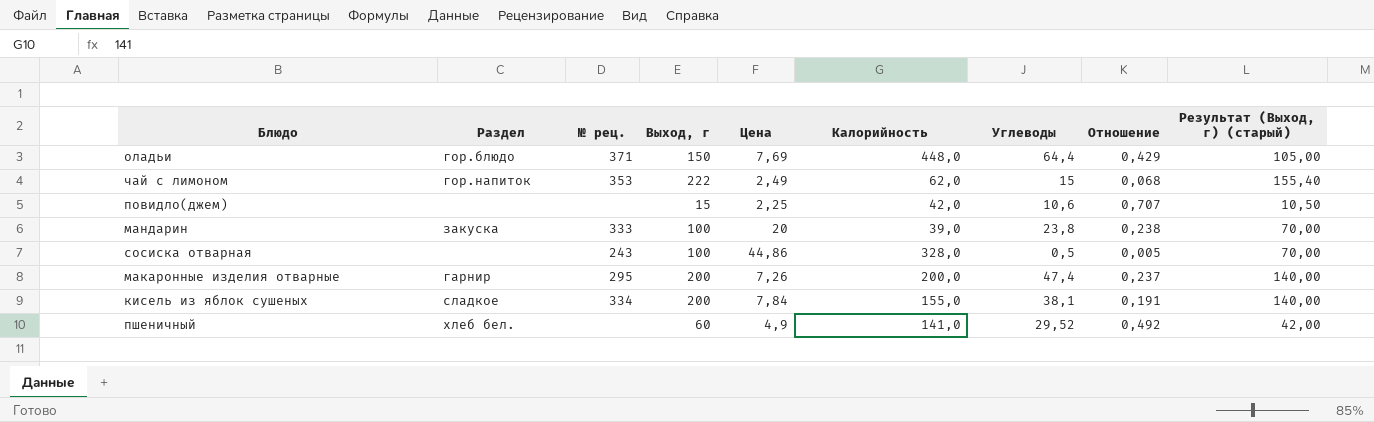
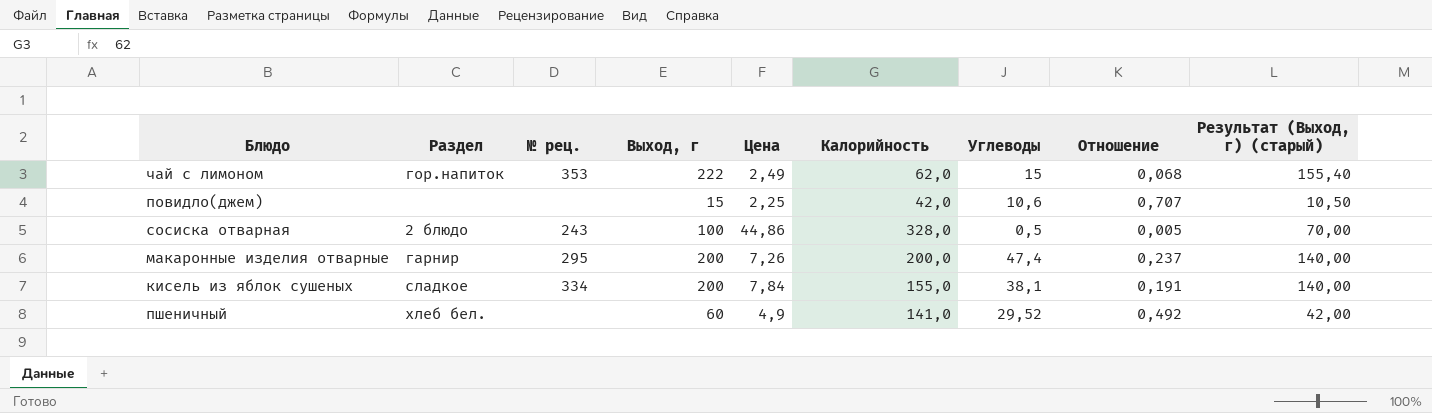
row оладьи: гор.блюдо | 371 | 150 | 7,69 | 448,0 | 64,4 | 0,429 | 105,00 -> none
row мандарин: закуска | 333 | 100 | 20 | 39,0 | 23,8 | 0,238 | 70,00 -> none
сосиска отварная | Раздел: none -> 2 блюдо

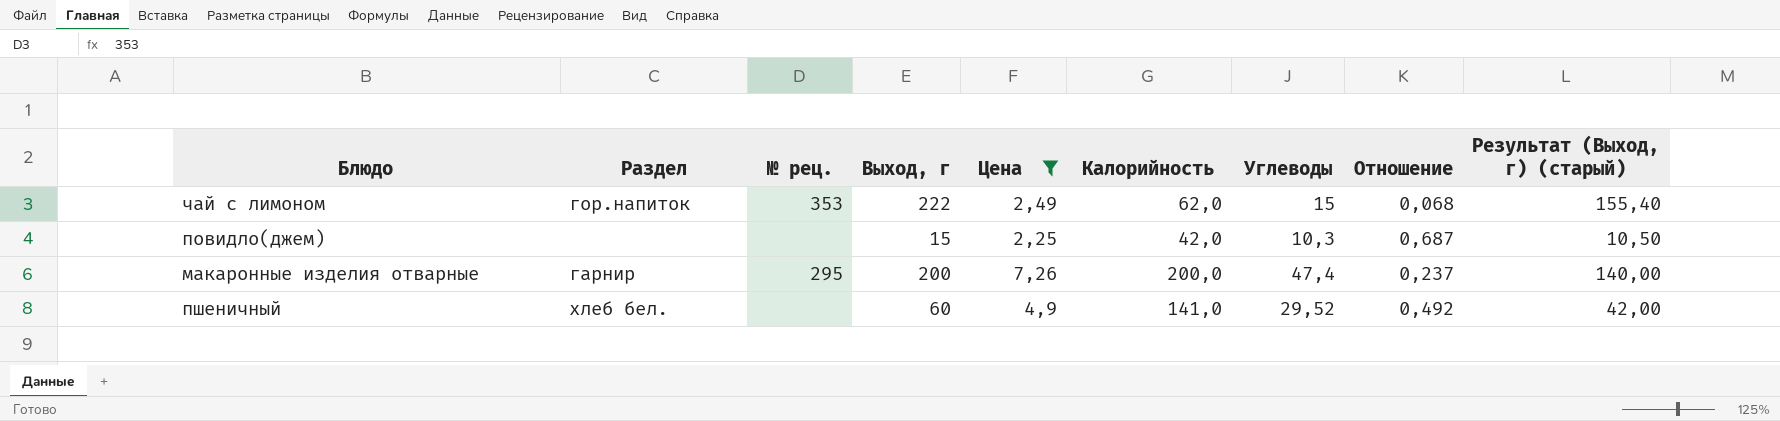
filter: none -> Цена <= 7,26
повидло(джем) | Углеводы: 10,6 -> 10,3
повидло(джем) | Отношение: 0,707 -> 0,687

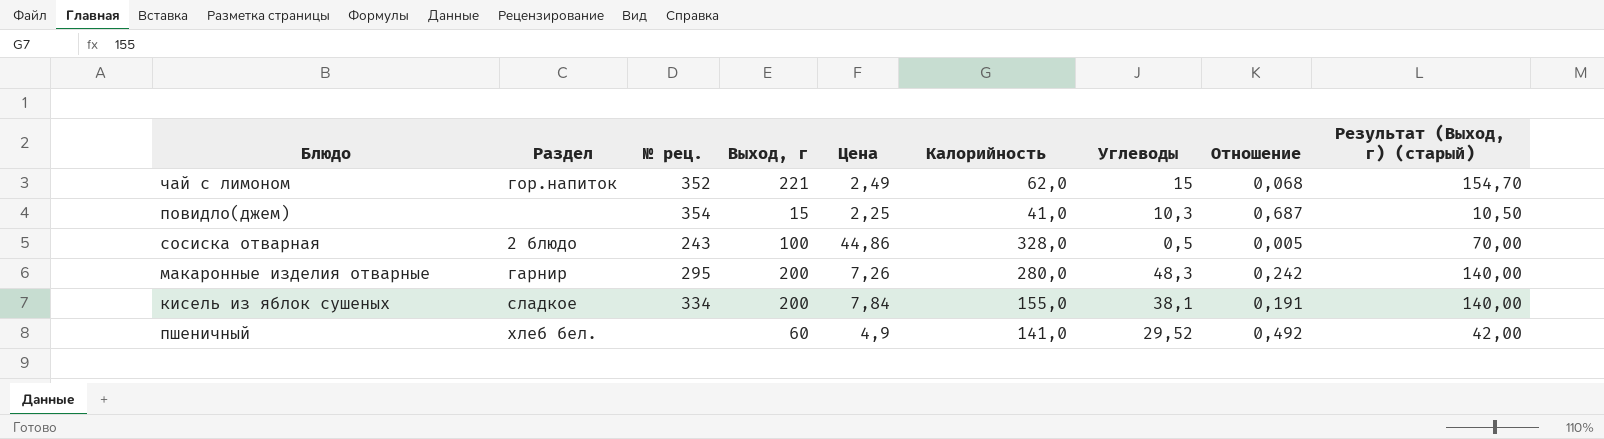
filter: Цена <= 7,26 -> none
чай с лимоном | № рец.: 353 -> 352
чай с лимоном | Выход, г: 222 -> 221
чай с лимоном | Результат (Выход, г) (старый): 155,40 -> 154,70
повидло(джем) | № рец.: none -> 354
повидло(джем) | Калорийность: 42,0 -> 41,0
макаронные изделия отварные | Калорийность: 200,0 -> 280,0
макаронные изделия отварные | Углеводы: 47,4 -> 48,3
макаронные изделия отварные | Отношение: 0,237 -> 0,242

